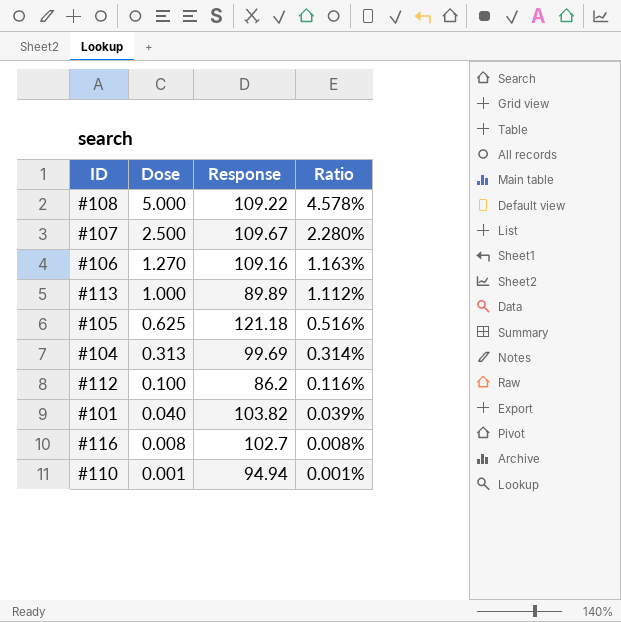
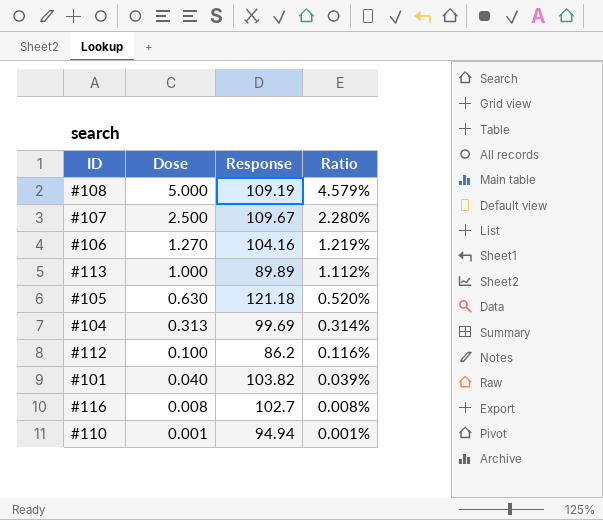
#108 | Response: 109.22 -> 109.19
#108 | Ratio: 4.578% -> 4.579%
#106 | Response: 109.16 -> 104.16
#106 | Ratio: 1.163% -> 1.219%
#105 | Dose: 0.625 -> 0.630
#105 | Ratio: 0.516% -> 0.520%

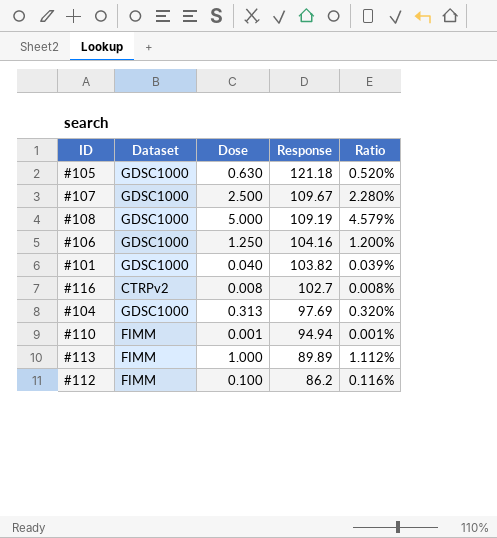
row order: Dose descending -> Response descending
column Dataset | position: none -> 2
#106 | Dose: 1.270 -> 1.250
#106 | Ratio: 1.219% -> 1.200%
#104 | Response: 99.69 -> 97.69
#104 | Ratio: 0.314% -> 0.320%

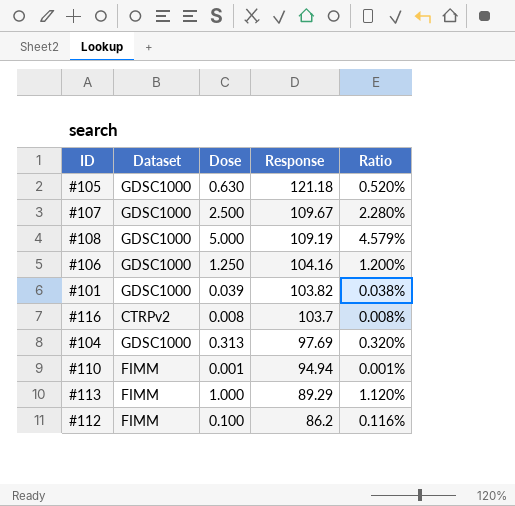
#101 | Dose: 0.040 -> 0.039
#101 | Ratio: 0.039% -> 0.038%
#116 | Response: 102.7 -> 103.7
#113 | Response: 89.89 -> 89.29
#113 | Ratio: 1.112% -> 1.120%

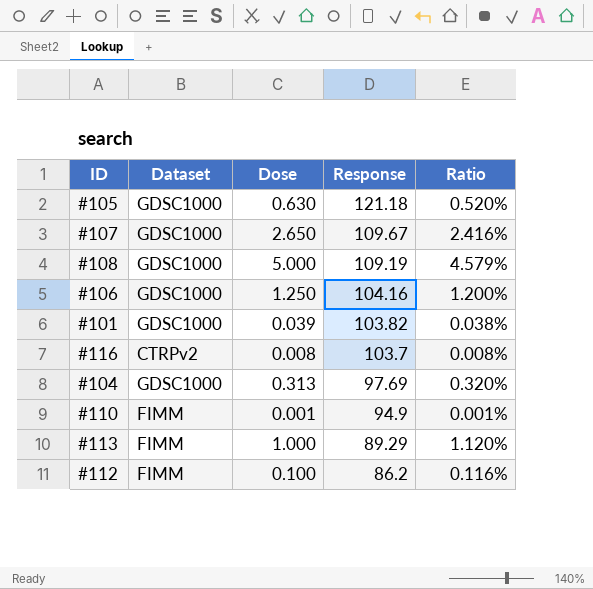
#107 | Dose: 2.500 -> 2.650
#107 | Ratio: 2.280% -> 2.416%
#110 | Response: 94.94 -> 94.9

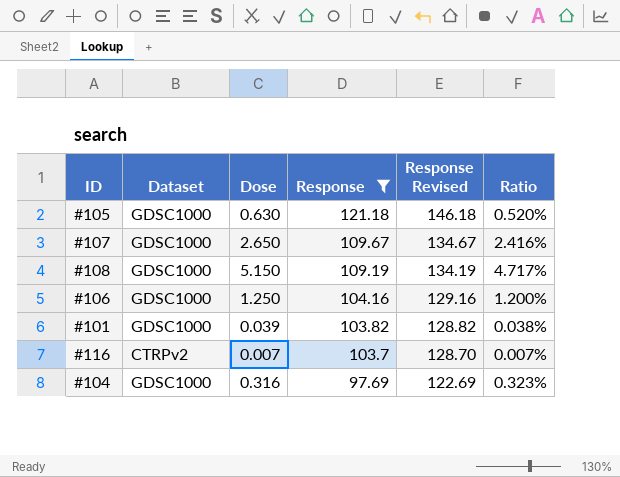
filter: none -> Response >= 97.69
column Response Revised | formula: none -> [Response] + 25
#108 | Dose: 5.000 -> 5.150
#108 | Ratio: 4.579% -> 4.717%
#116 | Dose: 0.008 -> 0.007
#116 | Ratio: 0.008% -> 0.007%
#104 | Dose: 0.313 -> 0.316
#104 | Ratio: 0.320% -> 0.323%

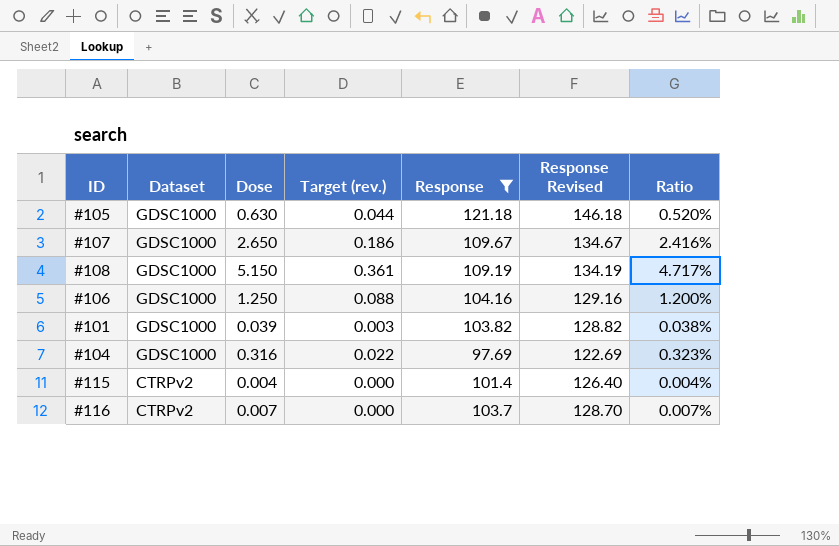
row order: Response descending -> Dataset descending
column Target (rev.) | formula: none -> [Dose] * 0.07
row #115: none -> CTRPv2 | 0.004 | 0.000 | 101.4 | 126.40 | 0.004%

